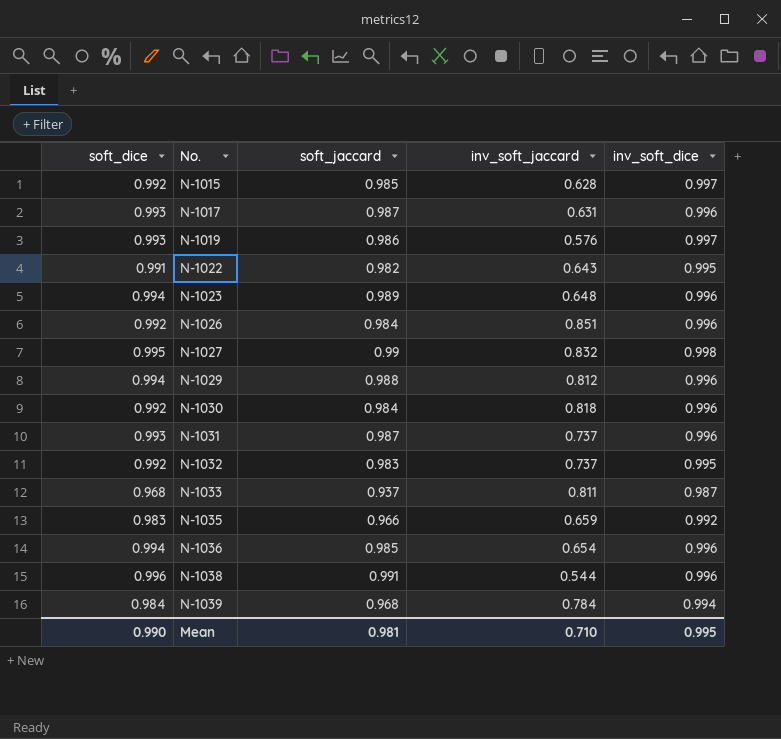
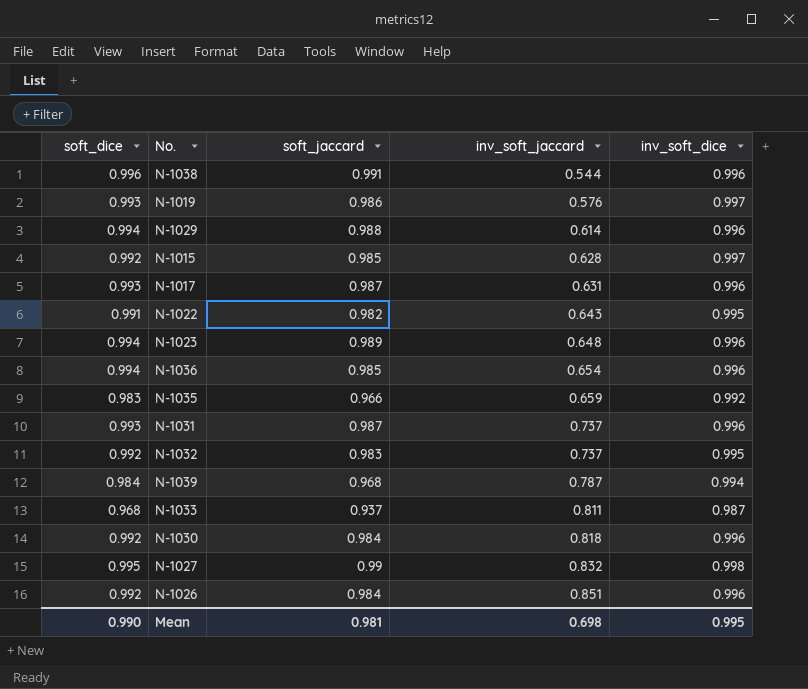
row order: No. ascending -> inv_soft_jaccard ascending
N-1029 | inv_soft_jaccard: 0.812 -> 0.614
N-1039 | inv_soft_jaccard: 0.784 -> 0.787
Mean | inv_soft_jaccard: 0.710 -> 0.698

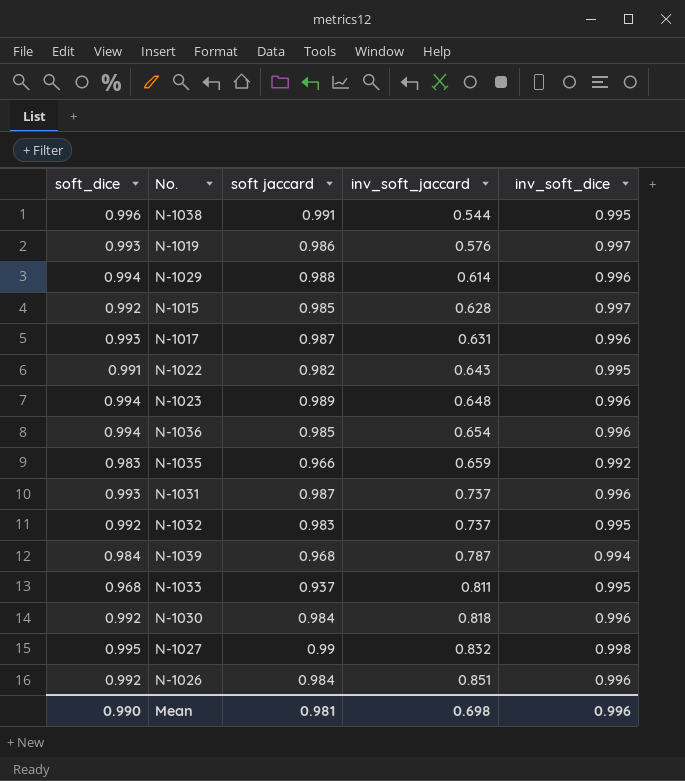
column name: soft_jaccard -> soft jaccard
N-1038 | inv_soft_dice: 0.996 -> 0.995
N-1033 | inv_soft_dice: 0.987 -> 0.995
Mean | inv_soft_dice: 0.995 -> 0.996

